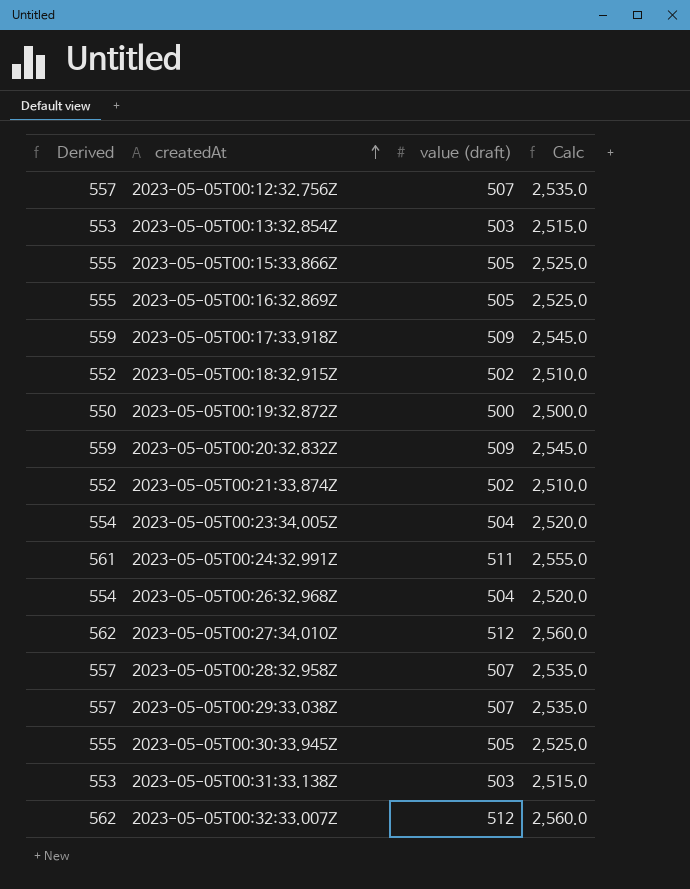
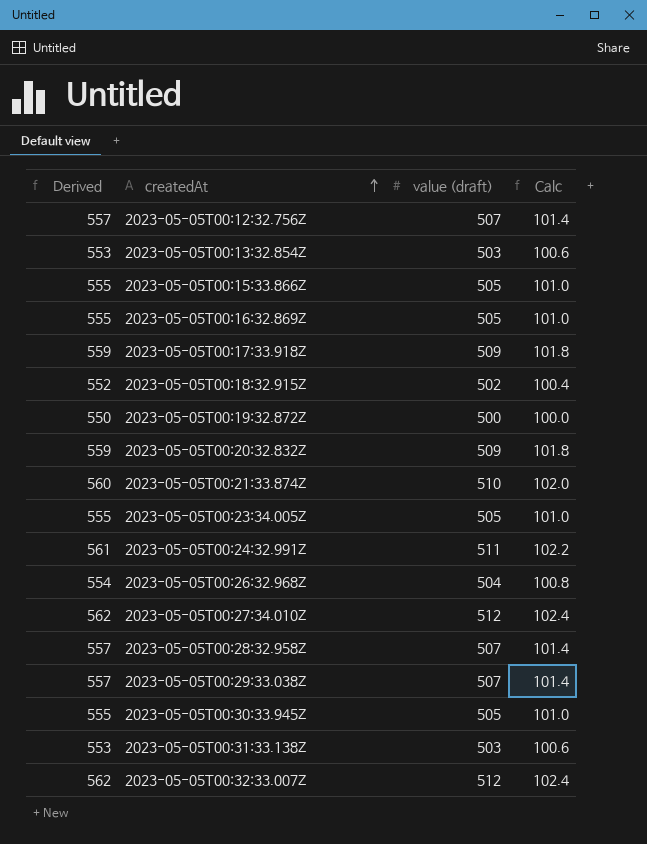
column Calc | formula: [value (draft)] * 5 -> [value (draft)] * 0.2
2023-05-05T00:21:33.874Z | Derived: 552 -> 560
2023-05-05T00:21:33.874Z | value (draft): 502 -> 510
2023-05-05T00:23:34.005Z | Derived: 554 -> 555
2023-05-05T00:23:34.005Z | value (draft): 504 -> 505

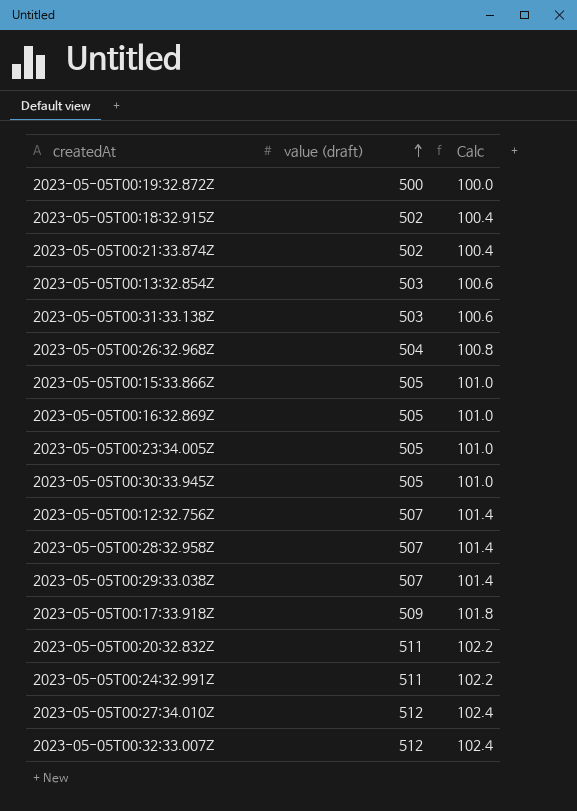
row order: createdAt ascending -> value (draft) ascending
column Derived | formula: [value (draft)] + 50 -> none
2023-05-05T00:21:33.874Z | value (draft): 510 -> 502
2023-05-05T00:21:33.874Z | Calc: 102.0 -> 100.4
2023-05-05T00:20:32.832Z | value (draft): 509 -> 511
2023-05-05T00:20:32.832Z | Calc: 101.8 -> 102.2

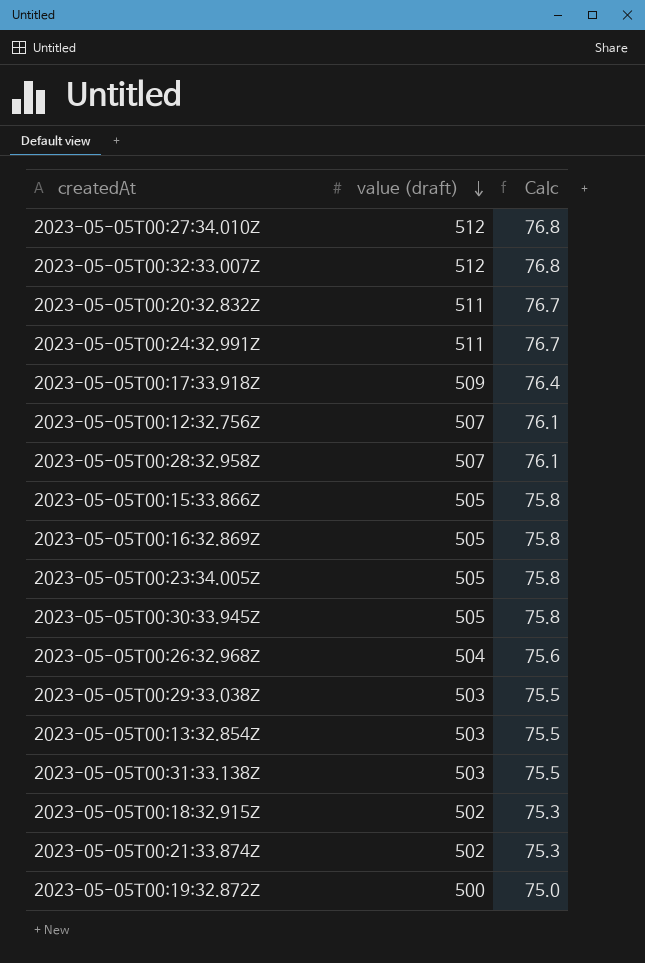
row order: value (draft) ascending -> value (draft) descending
column Calc | formula: [value (draft)] * 0.2 -> [value (draft)] * 0.15
2023-05-05T00:29:33.038Z | value (draft): 507 -> 503

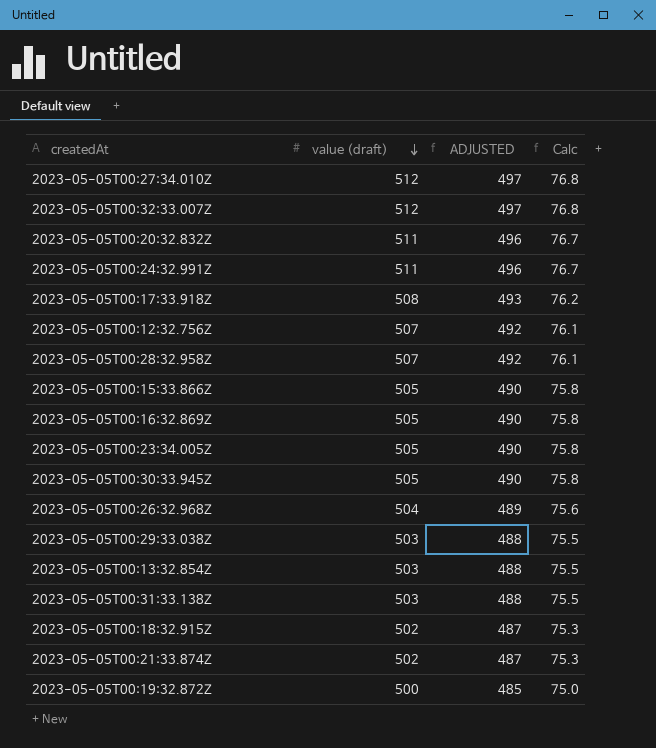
column ADJUSTED | formula: none -> [value (draft)] - 15
2023-05-05T00:17:33.918Z | value (draft): 509 -> 508
2023-05-05T00:17:33.918Z | Calc: 76.4 -> 76.2

